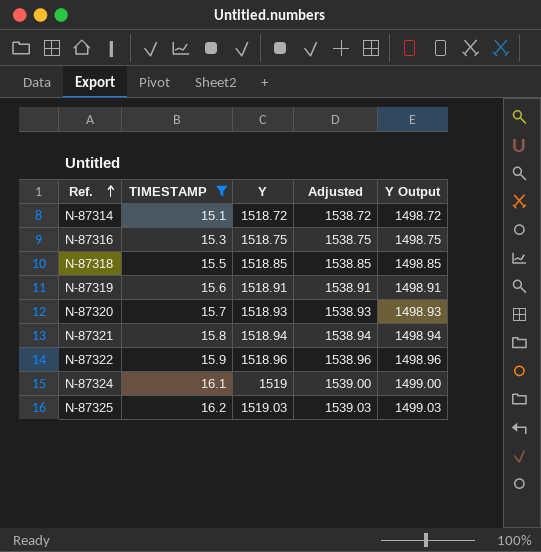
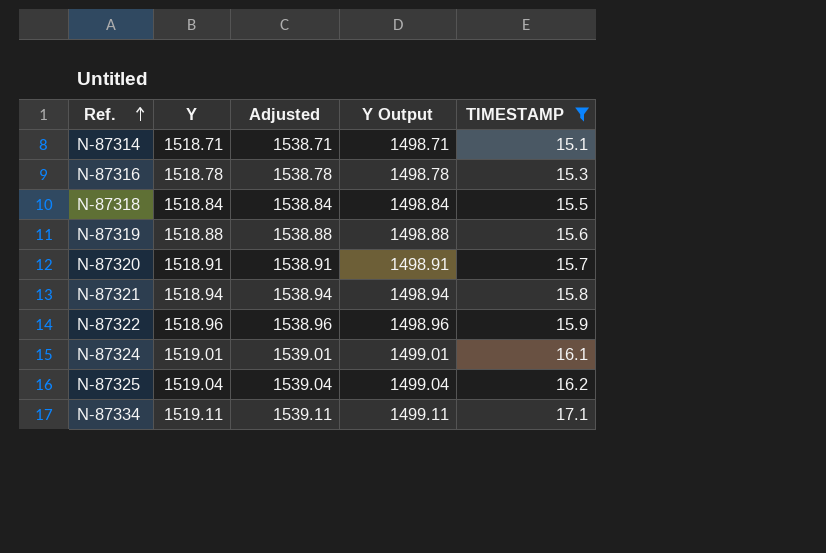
column TIMESTAMP | position: 2 -> 5
N-87314 | Y: 1518.72 -> 1518.71
N-87314 | Adjusted: 1538.72 -> 1538.71
N-87314 | Y Output: 1498.72 -> 1498.71
N-87316 | Y: 1518.75 -> 1518.78
N-87316 | Adjusted: 1538.75 -> 1538.78
N-87316 | Y Output: 1498.75 -> 1498.78
N-87318 | Y: 1518.85 -> 1518.84
N-87318 | Adjusted: 1538.85 -> 1538.84
N-87318 | Y Output: 1498.85 -> 1498.84
N-87319 | Y: 1518.91 -> 1518.88
N-87319 | Adjusted: 1538.91 -> 1538.88
N-87319 | Y Output: 1498.91 -> 1498.88
N-87320 | Y: 1518.93 -> 1518.91
N-87320 | Adjusted: 1538.93 -> 1538.91
N-87320 | Y Output: 1498.93 -> 1498.91
N-87324 | Y: 1519 -> 1519.01
N-87324 | Adjusted: 1539.00 -> 1539.01
N-87324 | Y Output: 1499.00 -> 1499.01
N-87325 | Y: 1519.03 -> 1519.04
N-87325 | Adjusted: 1539.03 -> 1539.04
N-87325 | Y Output: 1499.03 -> 1499.04
row N-87334: none -> 1519.11 | 1539.11 | 1499.11 | 17.1

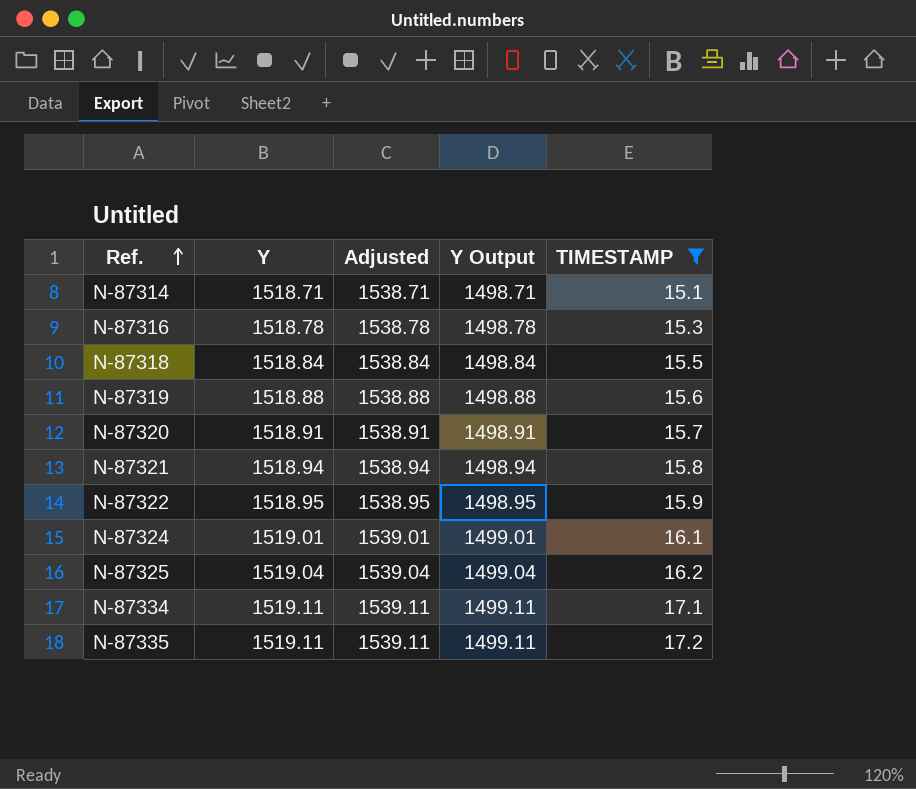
N-87322 | Y: 1518.96 -> 1518.95
N-87322 | Adjusted: 1538.96 -> 1538.95
N-87322 | Y Output: 1498.96 -> 1498.95
row N-87335: none -> 1519.11 | 1539.11 | 1499.11 | 17.2

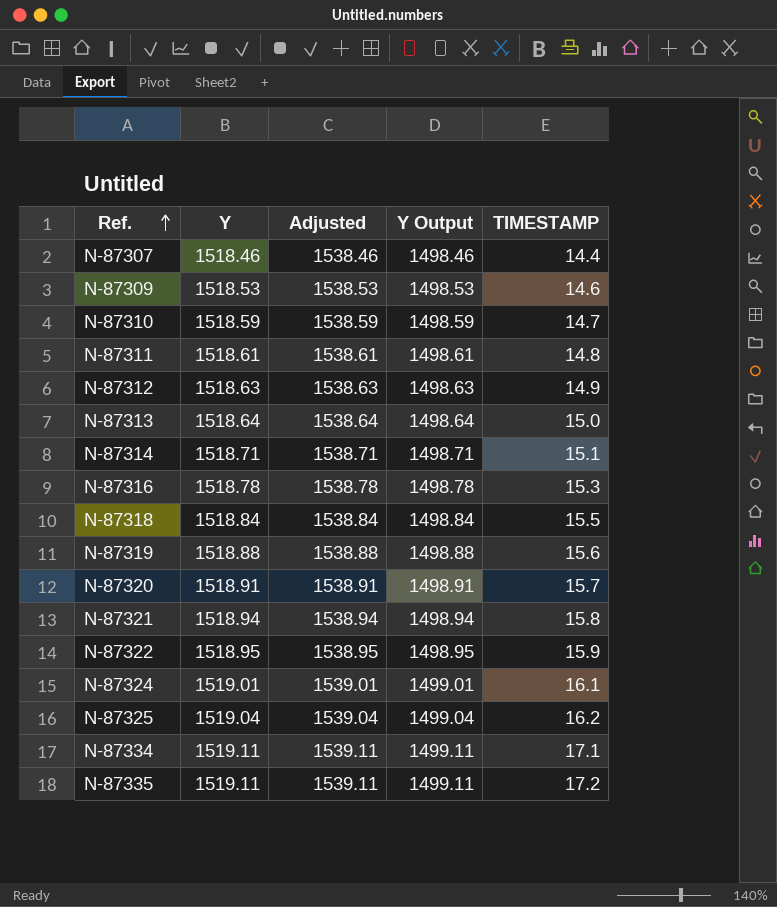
filter: TIMESTAMP >= 15.1 -> none

